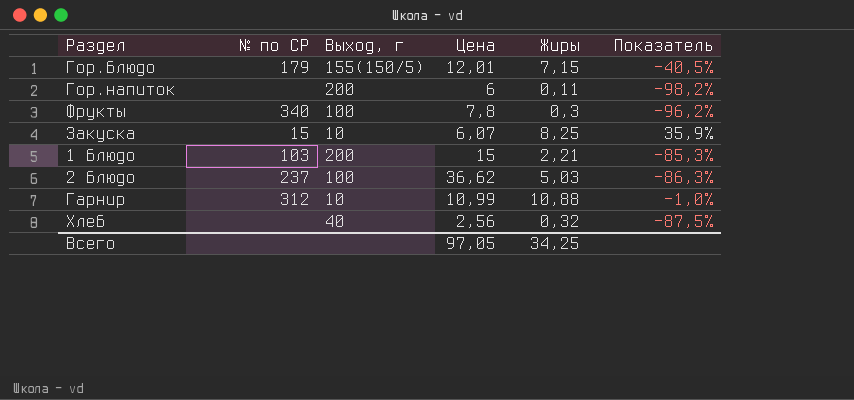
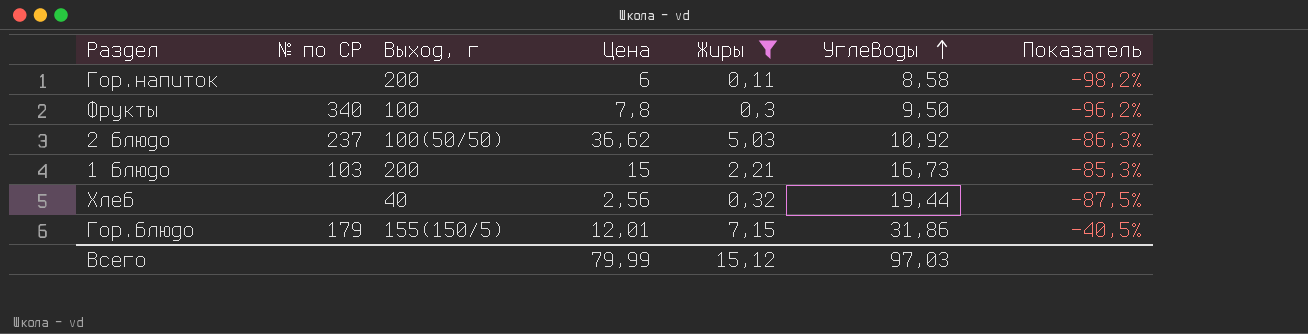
filter: none -> Жиры <= 7,15
row order: none -> Углеводы ascending
column Углеводы | position: none -> 6
2 блюдо | Выход, г: 100 -> 100(50/50)
Всего | Цена: 97,05 -> 79,99
Всего | Жиры: 34,25 -> 15,12

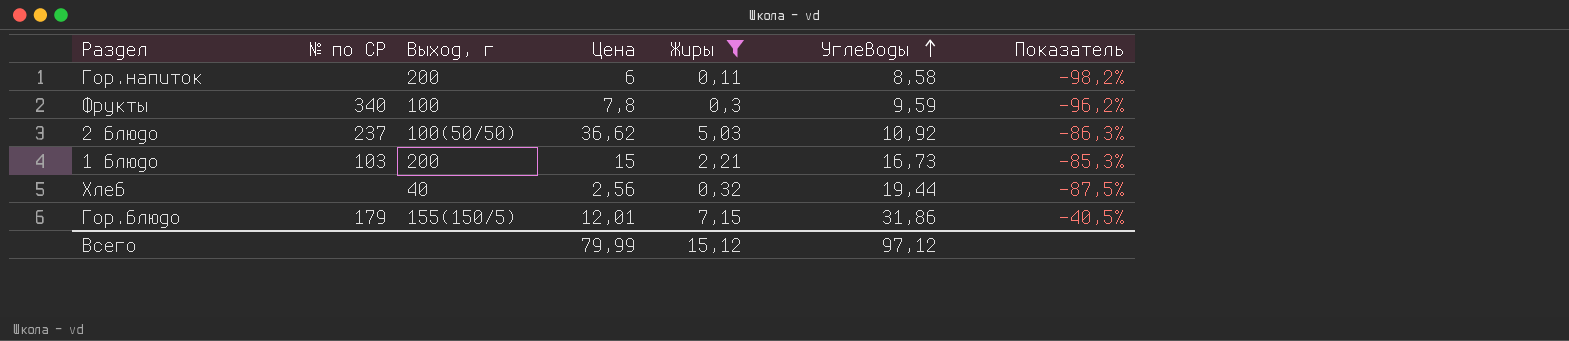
Фрукты | Углеводы: 9,50 -> 9,59
Всего | Углеводы: 97,03 -> 97,12

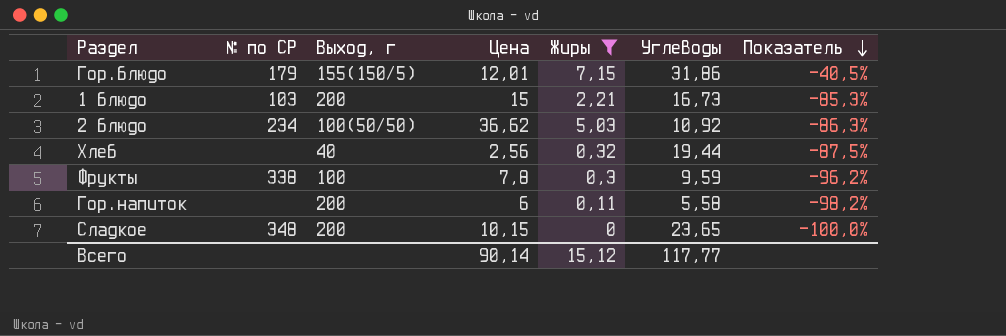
row order: Углеводы ascending -> Показатель descending
2 блюдо | № по СР: 237 -> 234
Фрукты | № по СР: 340 -> 338
Гор.напиток | Углеводы: 8,58 -> 5,58
row Сладкое: none -> 348 | 200 | 10,15 | 0 | 23,65 | -100,0%
Всего | Цена: 79,99 -> 90,14
Всего | Углеводы: 97,12 -> 117,77

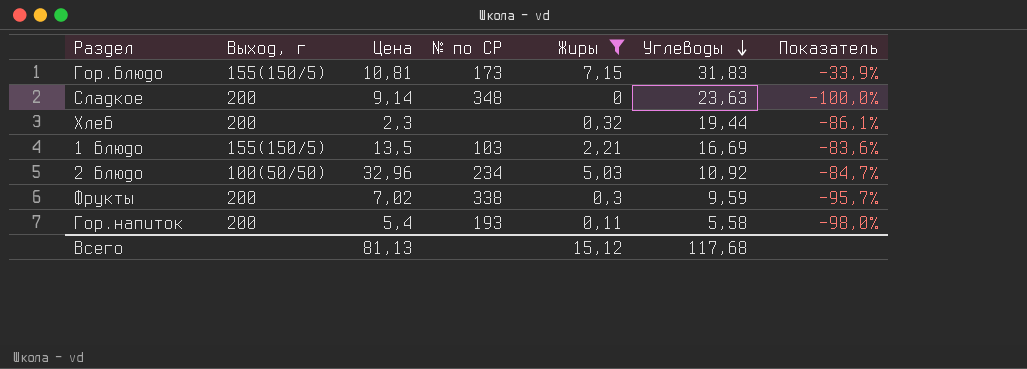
row order: Показатель descending -> Углеводы descending
column № по СР | position: 2 -> 4
Гор.блюдо | Цена: 12,01 -> 10,81
Гор.блюдо | № по СР: 179 -> 173
Гор.блюдо | Углеводы: 31,86 -> 31,83
Гор.блюдо | Показатель: -40,5% -> -33,9%
Сладкое | Цена: 10,15 -> 9,14
Сладкое | Углеводы: 23,65 -> 23,63
Хлеб | Выход, г: 40 -> 200
Хлеб | Цена: 2,56 -> 2,3
Хлеб | Показатель: -87,5% -> -86,1%
1 блюдо | Выход, г: 200 -> 155(150/5)
1 блюдо | Цена: 15 -> 13,5
1 блюдо | Углеводы: 16,73 -> 16,69
1 блюдо | Показатель: -85,3% -> -83,6%
2 блюдо | Цена: 36,62 -> 32,96
2 блюдо | Показатель: -86,3% -> -84,7%
Фрукты | Выход, г: 100 -> 200
Фрукты | Цена: 7,8 -> 7,02
Фрукты | Показатель: -96,2% -> -95,7%
Гор.напиток | Цена: 6 -> 5,4
Гор.напиток | № по СР: none -> 193
Гор.напиток | Показатель: -98,2% -> -98,0%
Всего | Цена: 90,14 -> 81,13
Всего | Углеводы: 117,77 -> 117,68

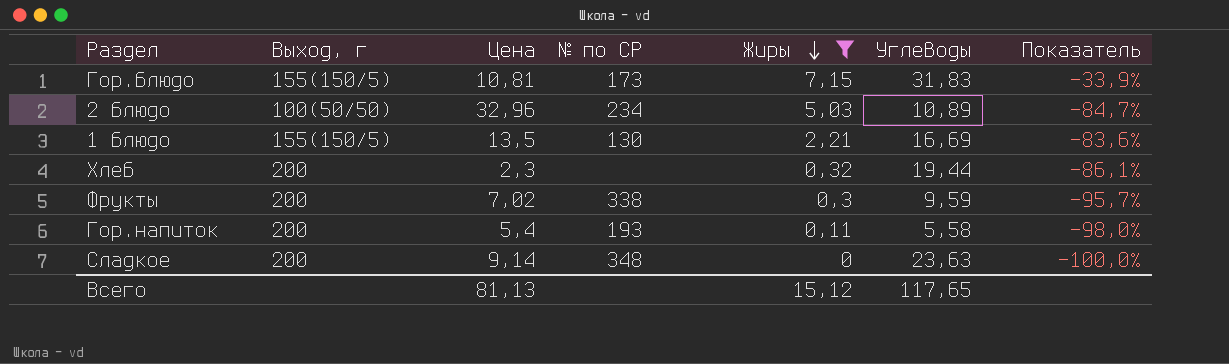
row order: Углеводы descending -> Жиры descending
2 блюдо | Углеводы: 10,92 -> 10,89
1 блюдо | № по СР: 103 -> 130
Всего | Углеводы: 117,68 -> 117,65

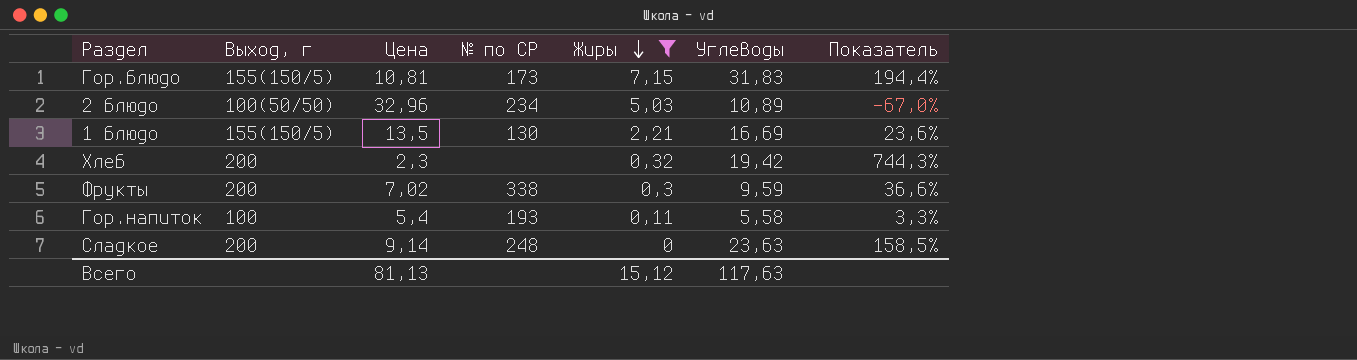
column Показатель | formula: ([Жиры] - [Цена]) / [Цена] -> ([Углеводы] - [Цена]) / [Цена]
Хлеб | Углеводы: 19,44 -> 19,42
Гор.напиток | Выход, г: 200 -> 100
Сладкое | № по СР: 348 -> 248
Всего | Углеводы: 117,65 -> 117,63

